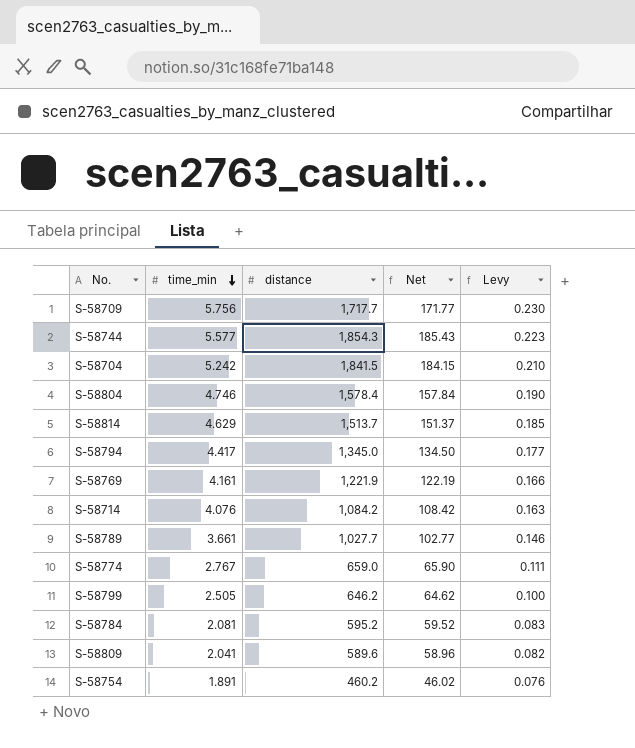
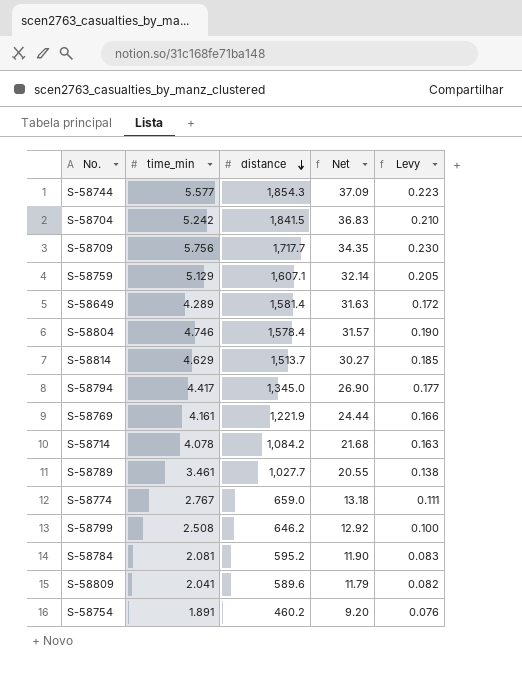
row order: time_min descending -> distance descending
column Net | formula: [distance] * 0.1 -> [distance] * 0.02
row S-58759: none -> 5.129 | 1,607.1 | 32.14 | 0.205
row S-58649: none -> 4.289 | 1,581.4 | 31.63 | 0.172
S-58714 | time_min: 4.076 -> 4.078
S-58789 | time_min: 3.661 -> 3.461
S-58789 | Levy: 0.146 -> 0.138
S-58799 | time_min: 2.505 -> 2.508

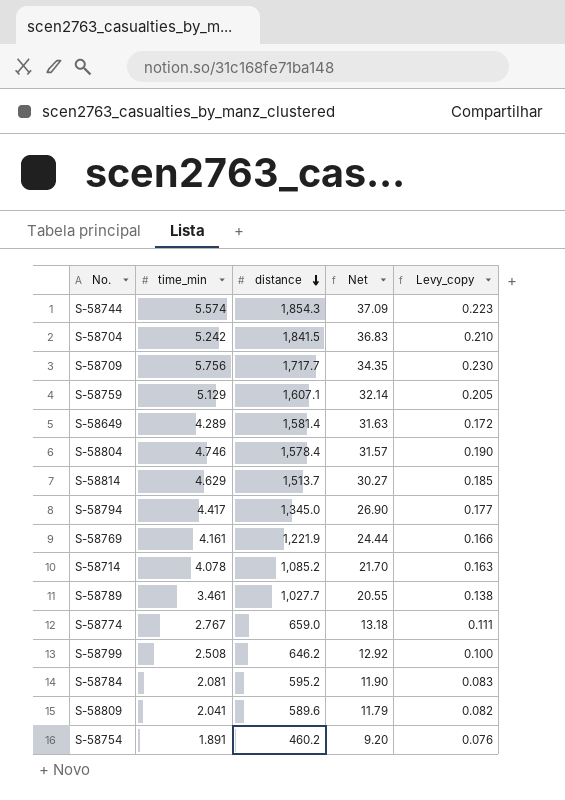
column name: Levy -> Levy_copy
S-58744 | time_min: 5.577 -> 5.574
S-58714 | distance: 1,084.2 -> 1,085.2
S-58714 | Net: 21.68 -> 21.70

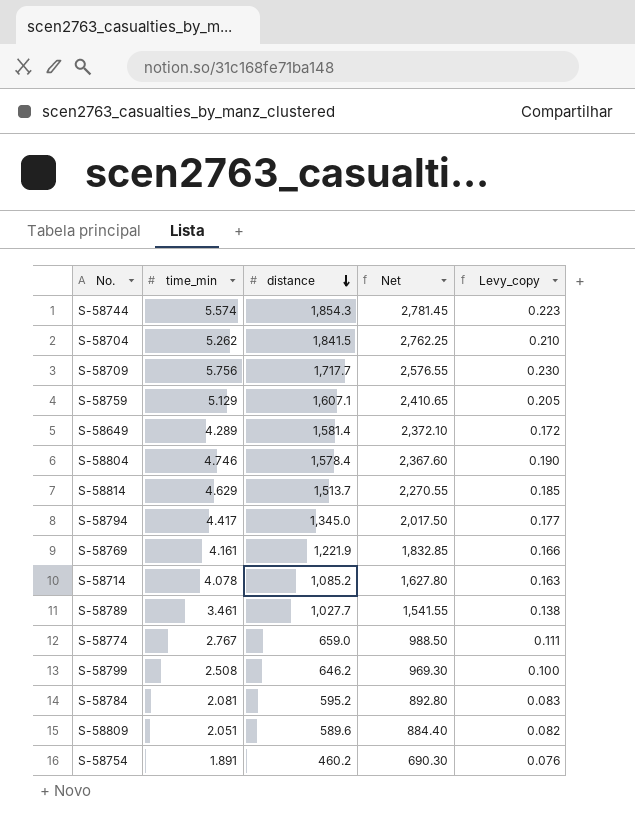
column Net | formula: [distance] * 0.02 -> [distance] * 1.5
S-58704 | time_min: 5.242 -> 5.262
S-58809 | time_min: 2.041 -> 2.051

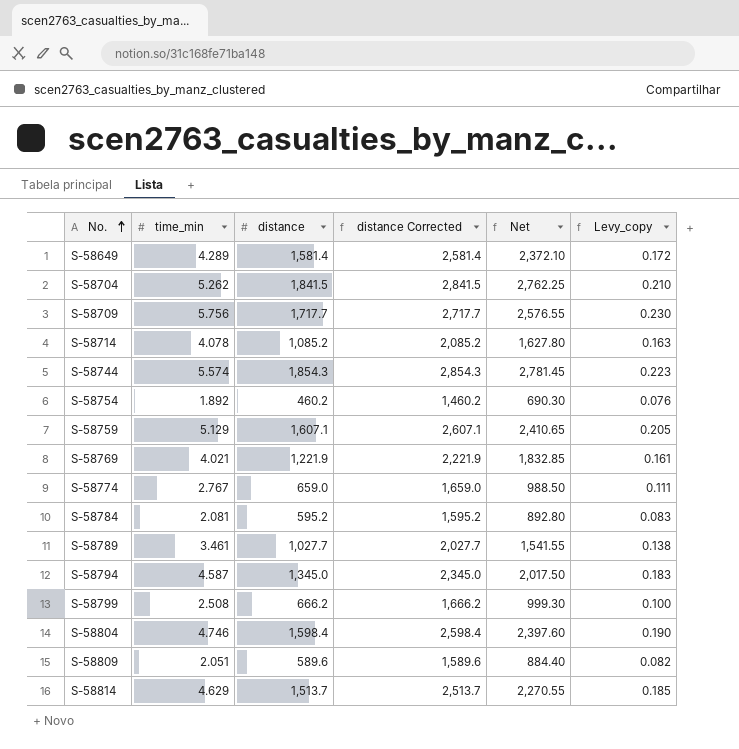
row order: distance descending -> No. ascending
column distance Corrected | formula: none -> [distance] + 1000
S-58754 | time_min: 1.891 -> 1.892
S-58769 | time_min: 4.161 -> 4.021
S-58769 | Levy_copy: 0.166 -> 0.161
S-58794 | time_min: 4.417 -> 4.587
S-58794 | Levy_copy: 0.177 -> 0.183
S-58799 | distance: 646.2 -> 666.2
S-58799 | Net: 969.30 -> 999.30
S-58804 | distance: 1,578.4 -> 1,598.4
S-58804 | Net: 2,367.60 -> 2,397.60

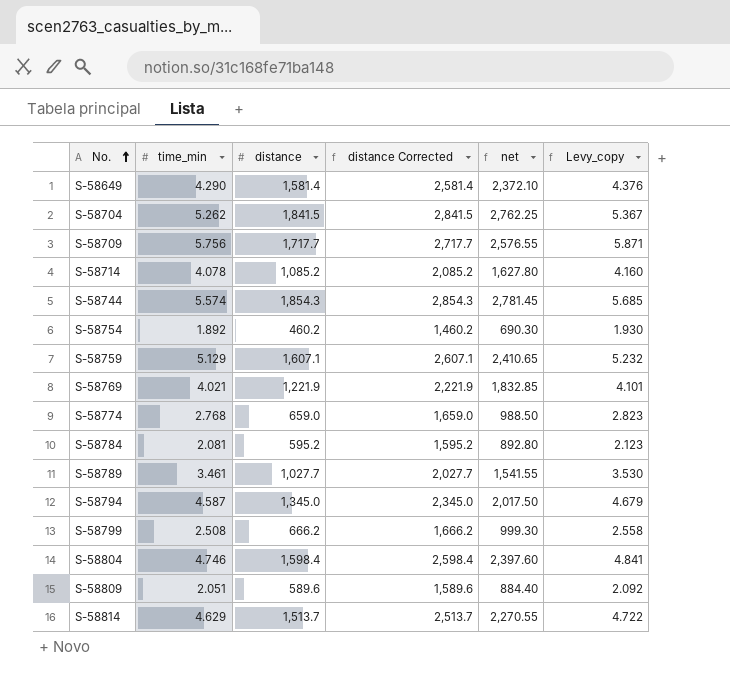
column name: Net -> net
column Levy_copy | formula: [time_min] * 0.04 -> [time_min] * 1.02
S-58649 | time_min: 4.289 -> 4.290
S-58774 | time_min: 2.767 -> 2.768

